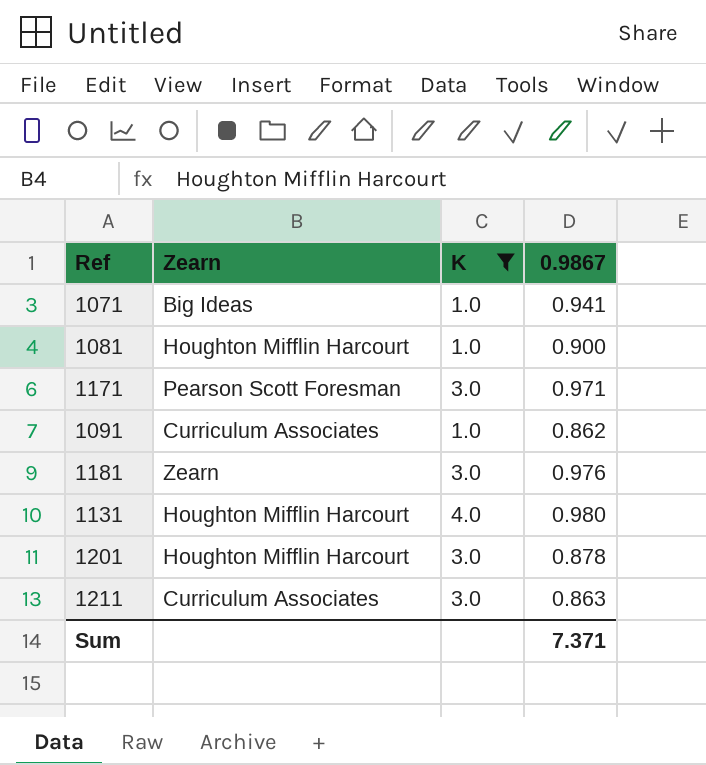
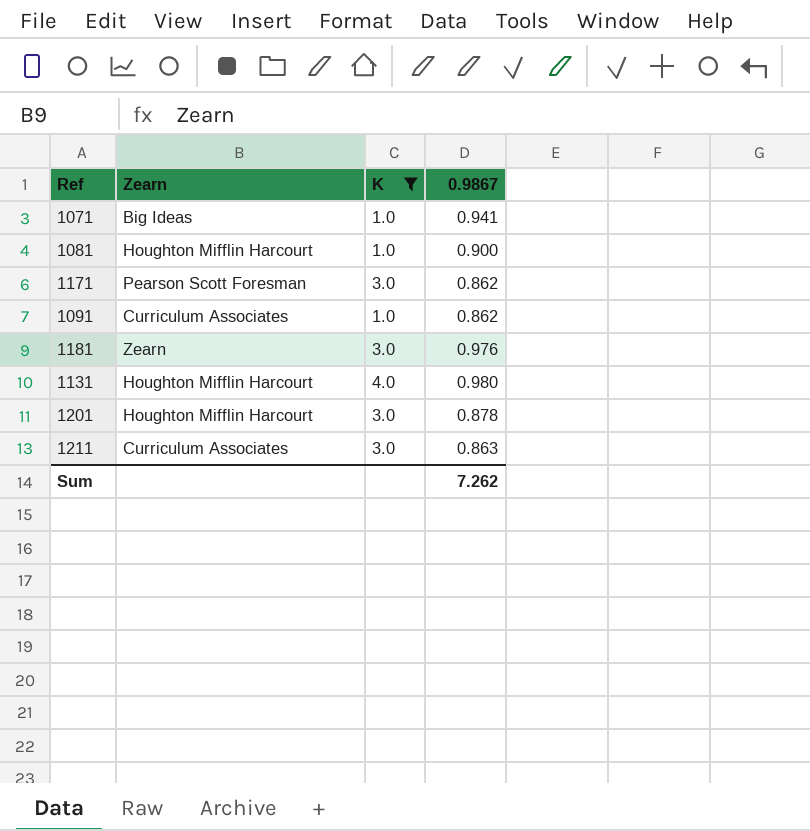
1171 | 0.9867: 0.971 -> 0.862
Sum | 0.9867: 7.371 -> 7.262

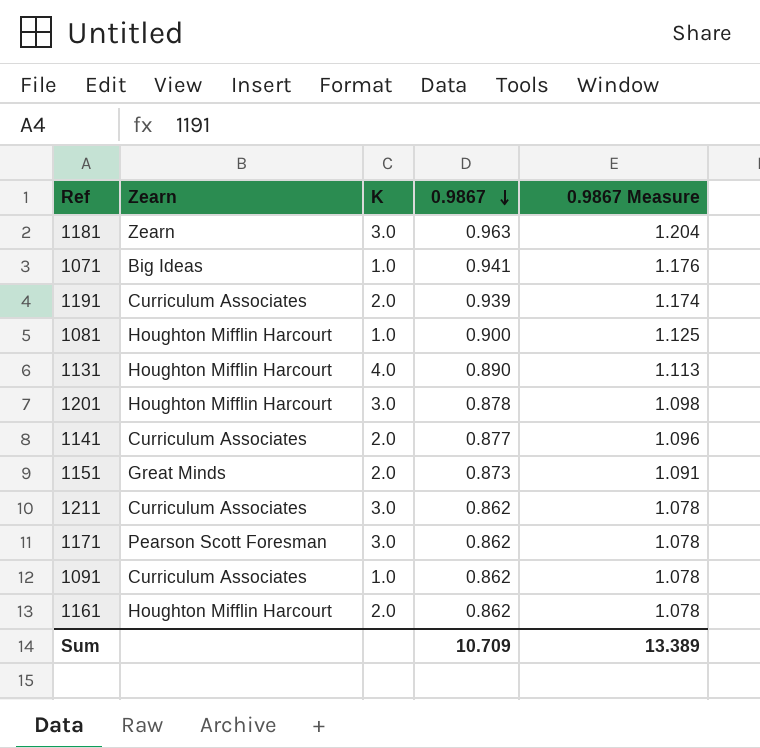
filter: K != 2.0 -> none
row order: none -> 0.9867 descending
column 0.9867 Measure | formula: none -> [0.9867] * 1.25
1181 | 0.9867: 0.976 -> 0.963
1131 | 0.9867: 0.980 -> 0.890
1211 | 0.9867: 0.863 -> 0.862
Sum | 0.9867: 7.262 -> 10.709

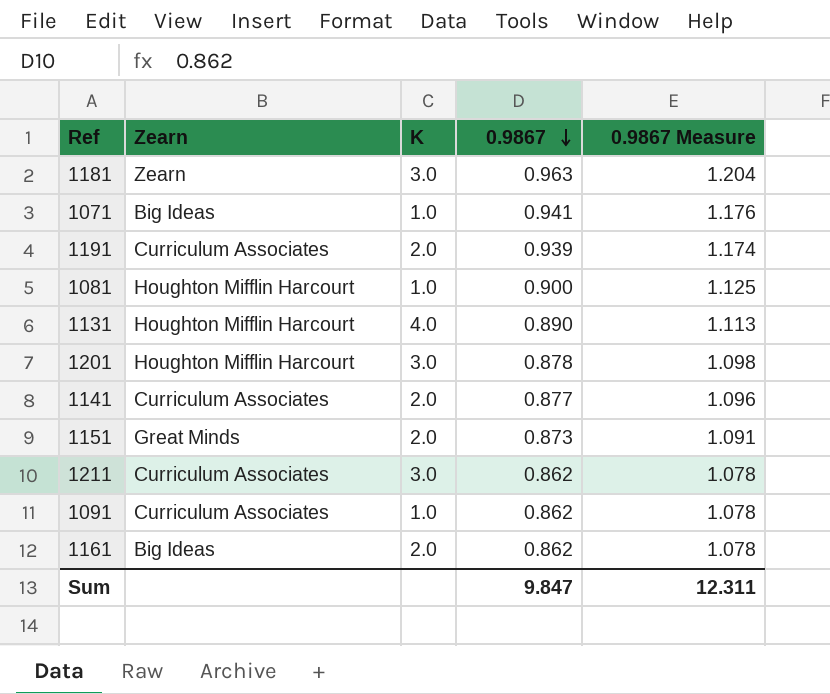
row 1171: Pearson Scott Foresman | 3.0 | 0.862 | 1.078 -> none
1161 | Zearn: Houghton Mifflin Harcourt -> Big Ideas
Sum | 0.9867: 10.709 -> 9.847
Sum | 0.9867 Measure: 13.389 -> 12.311

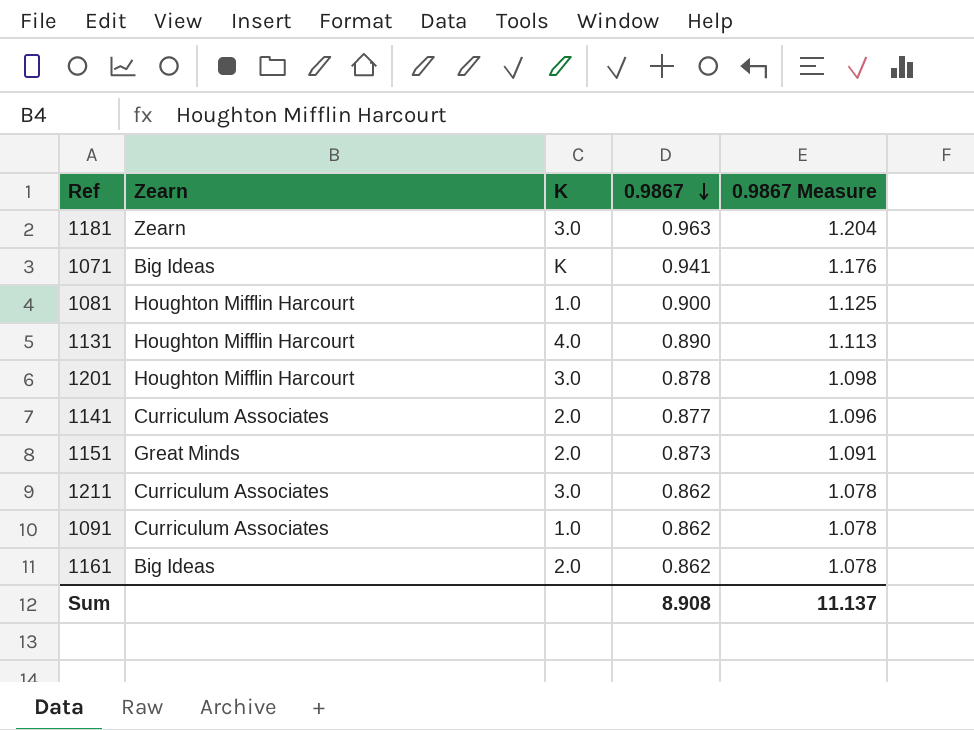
row 1191: Curriculum Associates | 2.0 | 0.939 | 1.174 -> none
1071 | K: 1.0 -> K
Sum | 0.9867: 9.847 -> 8.908
Sum | 0.9867 Measure: 12.311 -> 11.137

